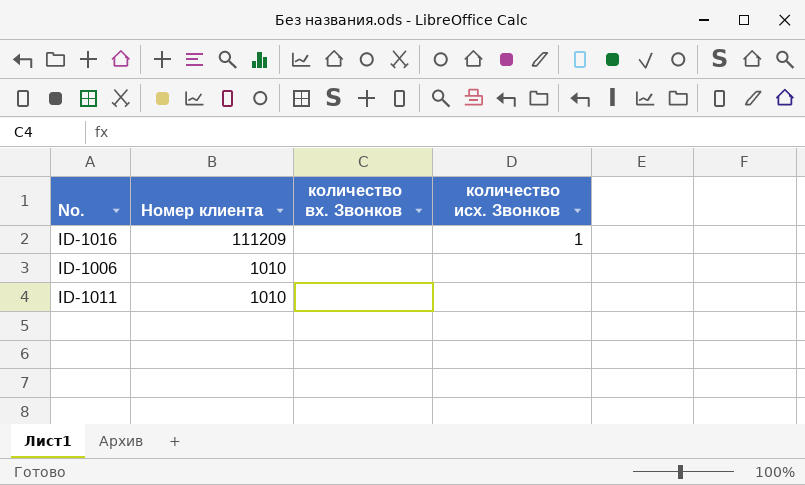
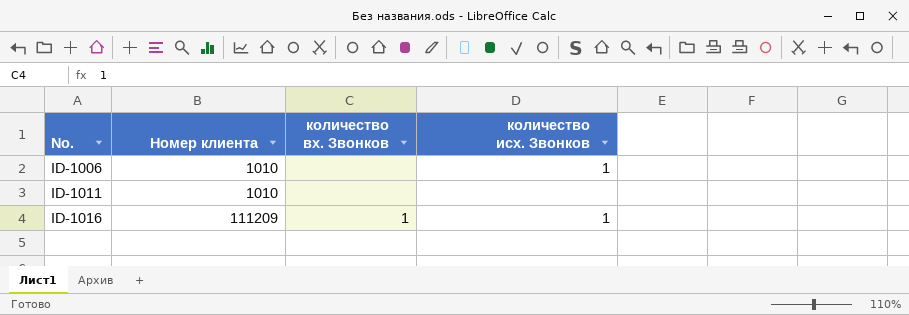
row order: Номер клиента descending -> No. ascending
ID-1006 | количество исх. Звонков: none -> 1
ID-1016 | количество вх. Звонков: none -> 1

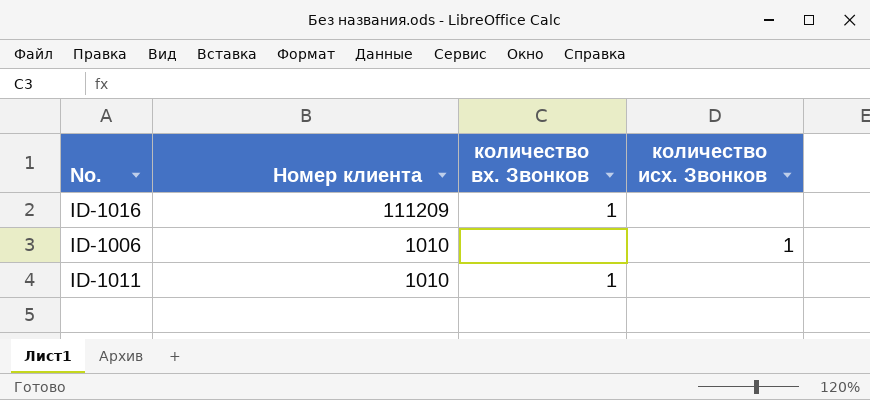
row order: No. ascending -> Номер клиента descending
ID-1016 | количество исх. Звонков: 1 -> none
ID-1011 | количество вх. Звонков: none -> 1

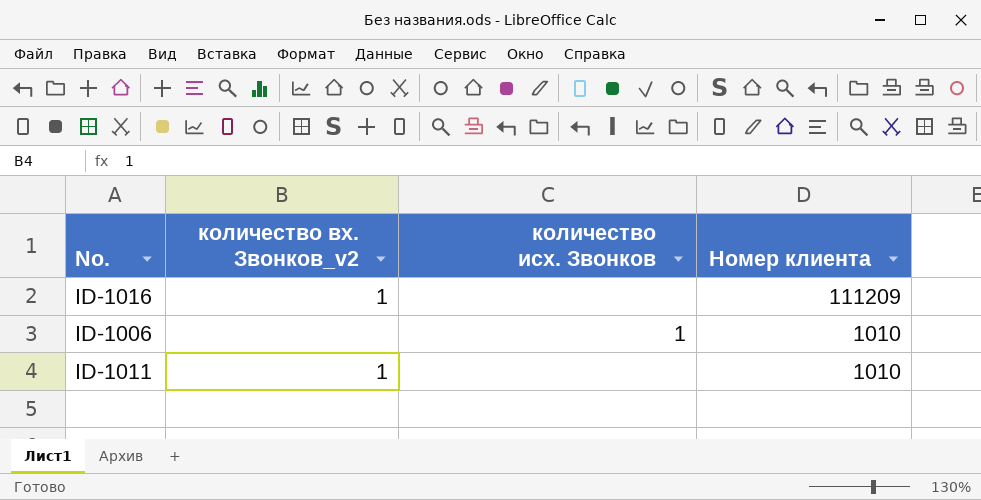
column name: количество вх. Звонков -> количество вх. Звонков_v2
column Номер клиента | position: 2 -> 4

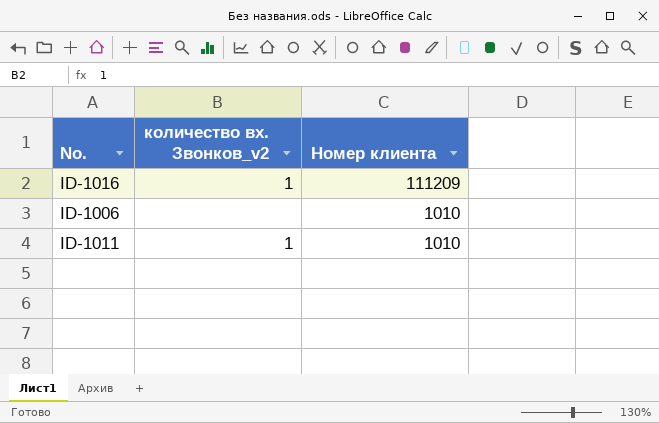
column количество исх. Звонков | position: 3 -> none

